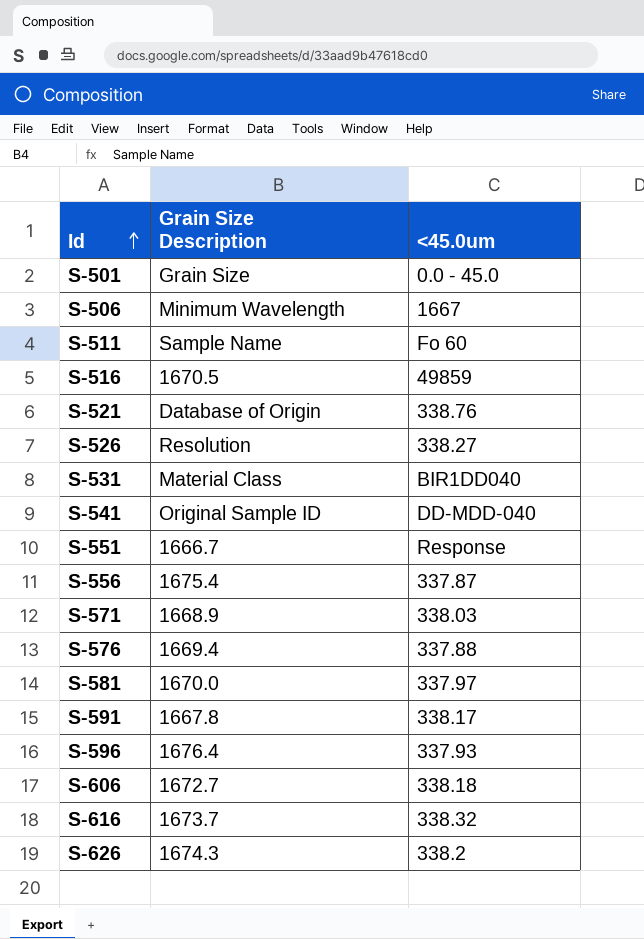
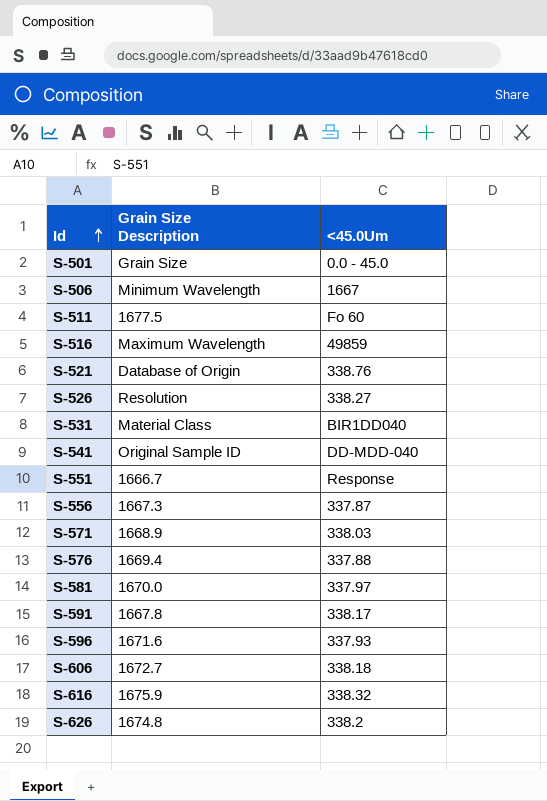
column name: <45.0um -> <45.0Um
S-511 | Grain Size Description: Sample Name -> 1677.5
S-516 | Grain Size Description: 1670.5 -> Maximum Wavelength
S-556 | Grain Size Description: 1675.4 -> 1667.3
S-596 | Grain Size Description: 1676.4 -> 1671.6
S-616 | Grain Size Description: 1673.7 -> 1675.9
S-626 | Grain Size Description: 1674.3 -> 1674.8

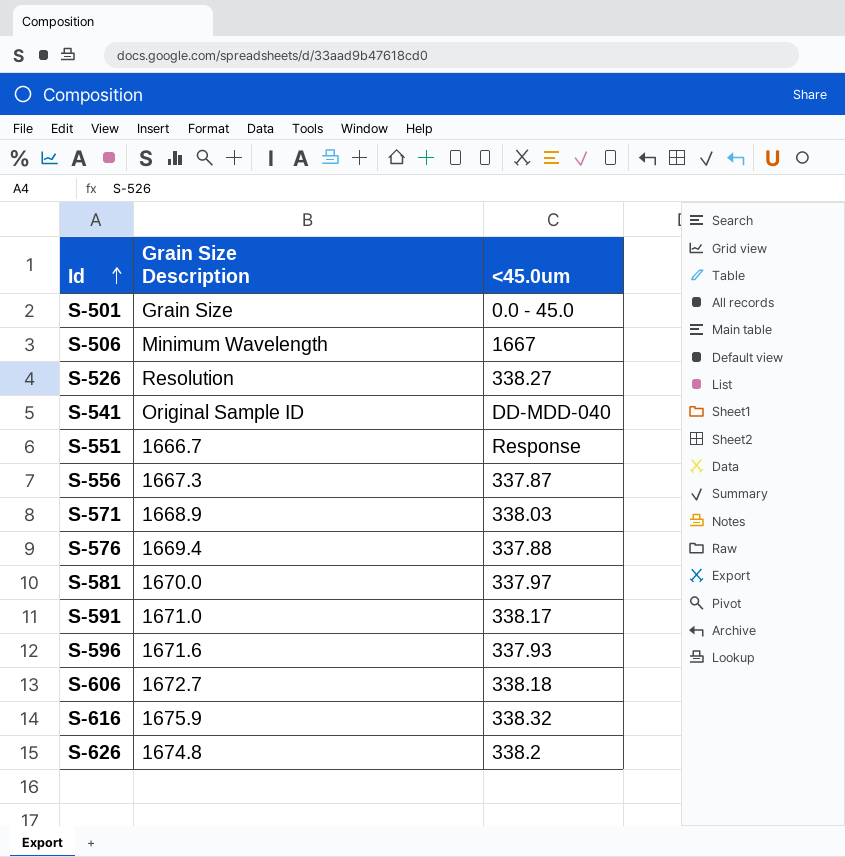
column name: <45.0Um -> <45.0um
row S-511: 1677.5 | Fo 60 -> none
row S-516: Maximum Wavelength | 49859 -> none
row S-521: Database of Origin | 338.76 -> none
row S-531: Material Class | BIR1DD040 -> none
S-591 | Grain Size Description: 1667.8 -> 1671.0

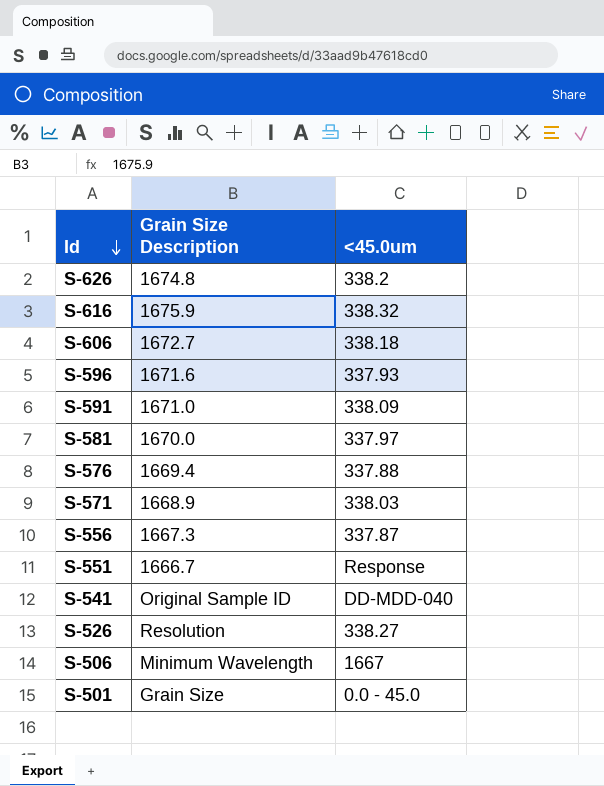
row order: Id ascending -> Id descending
S-591 | <45.0um: 338.17 -> 338.09

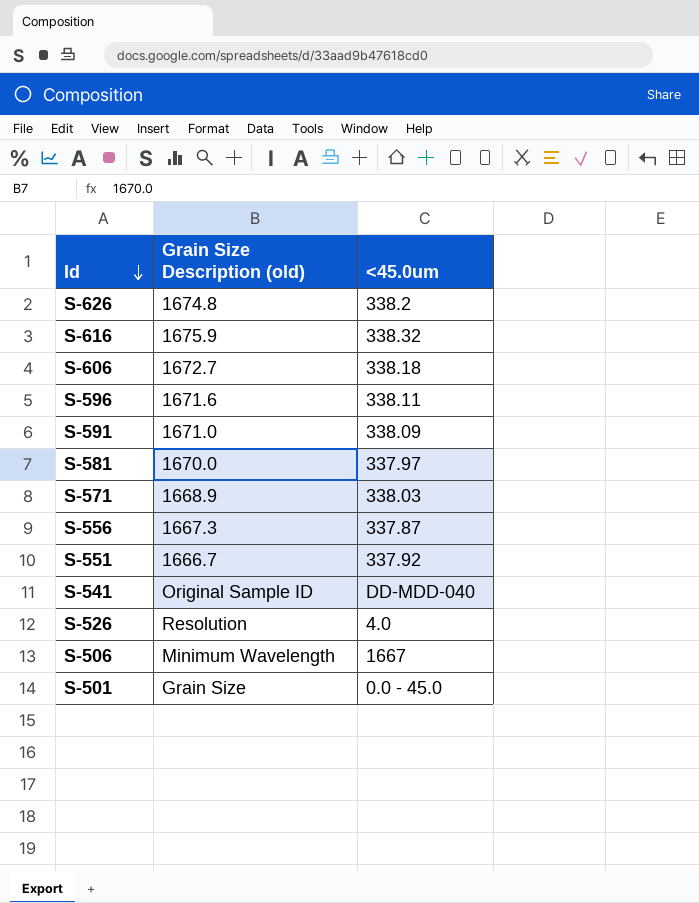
column name: Grain Size Description -> Grain Size Description (old)
row S-576: 1669.4 | 337.88 -> none
S-596 | <45.0um: 337.93 -> 338.11
S-551 | <45.0um: Response -> 337.92
S-526 | <45.0um: 338.27 -> 4.0

